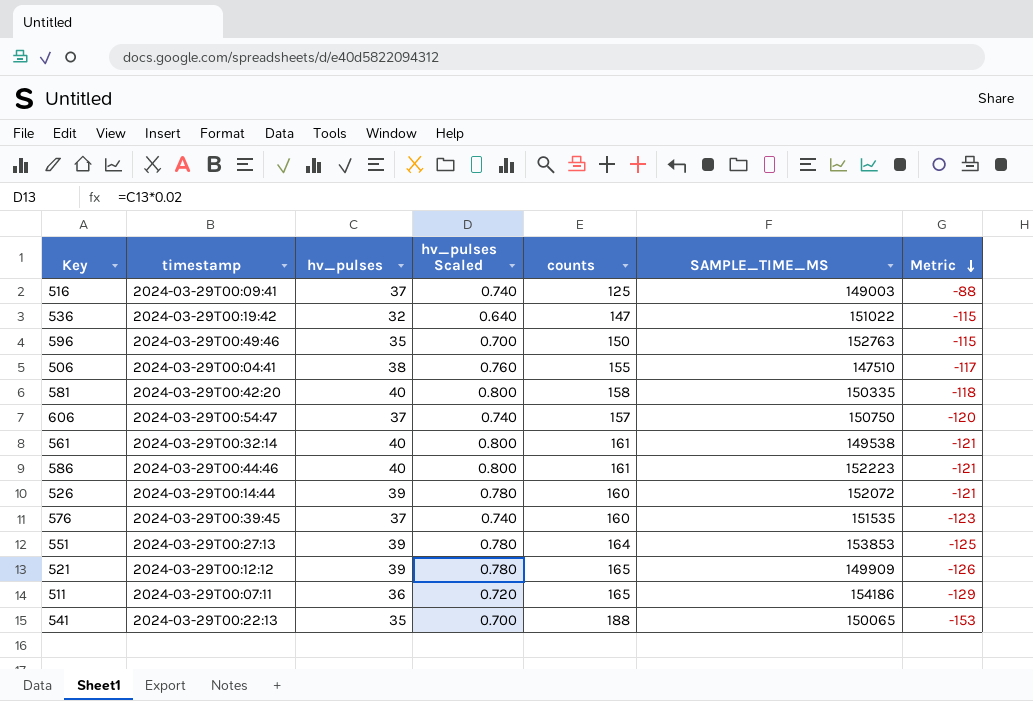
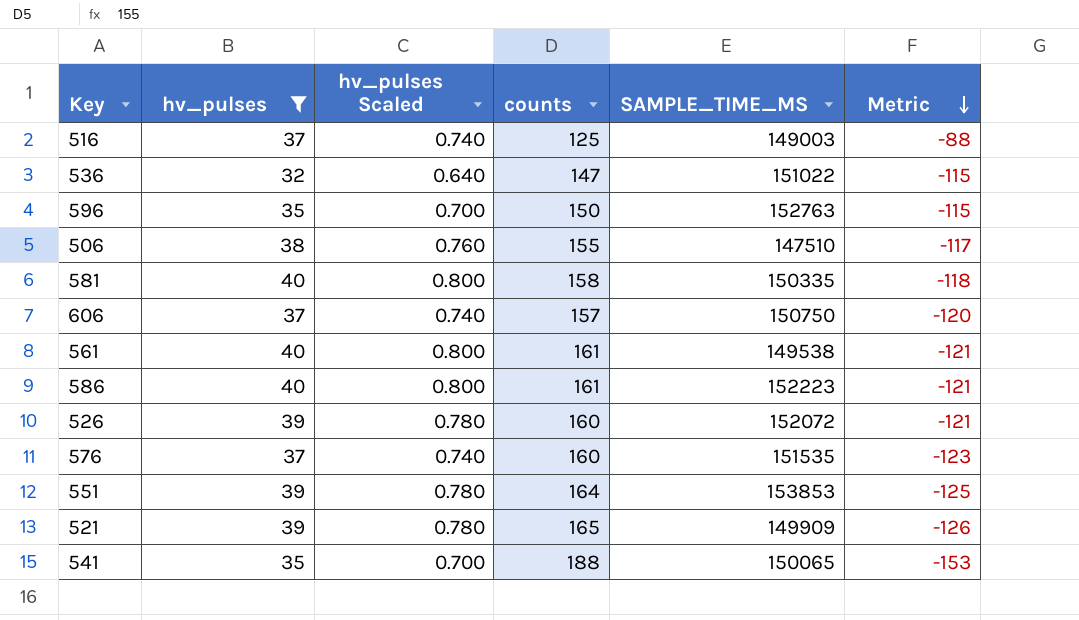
filter: none -> hv_pulses != 36
column timestamp | position: 2 -> none

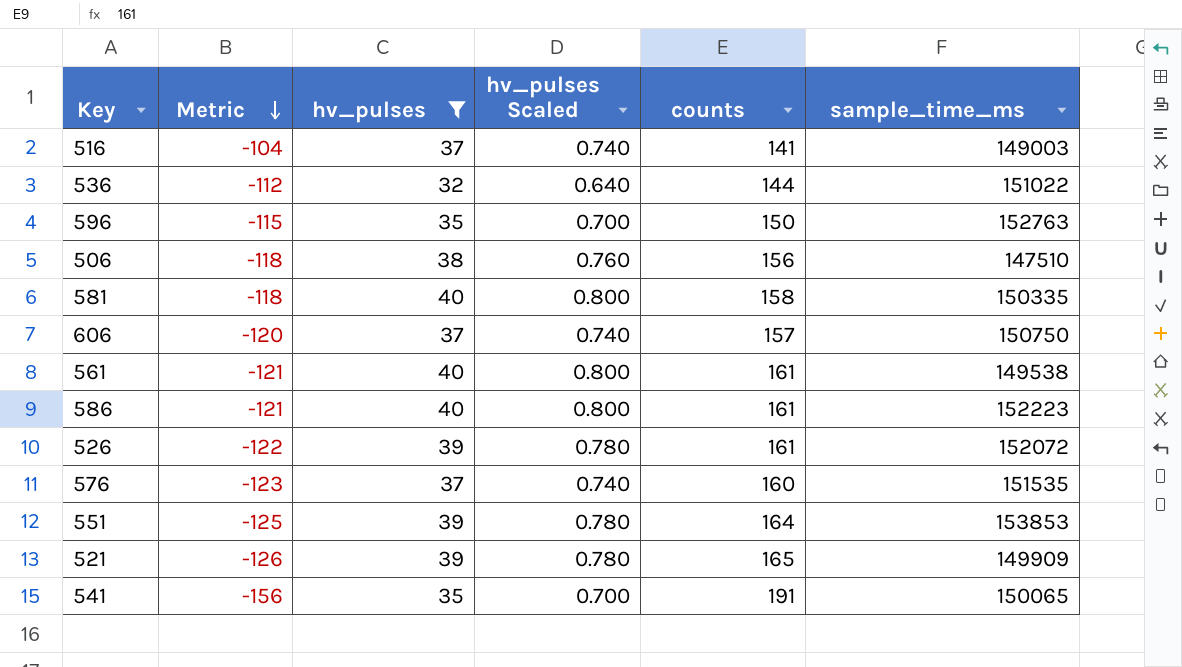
column Metric | position: 6 -> 2
column name: SAMPLE_TIME_MS -> sample_time_ms
516 | Metric: -88 -> -104
516 | counts: 125 -> 141
536 | Metric: -115 -> -112
536 | counts: 147 -> 144
506 | Metric: -117 -> -118
506 | counts: 155 -> 156
526 | Metric: -121 -> -122
526 | counts: 160 -> 161
541 | Metric: -153 -> -156
541 | counts: 188 -> 191

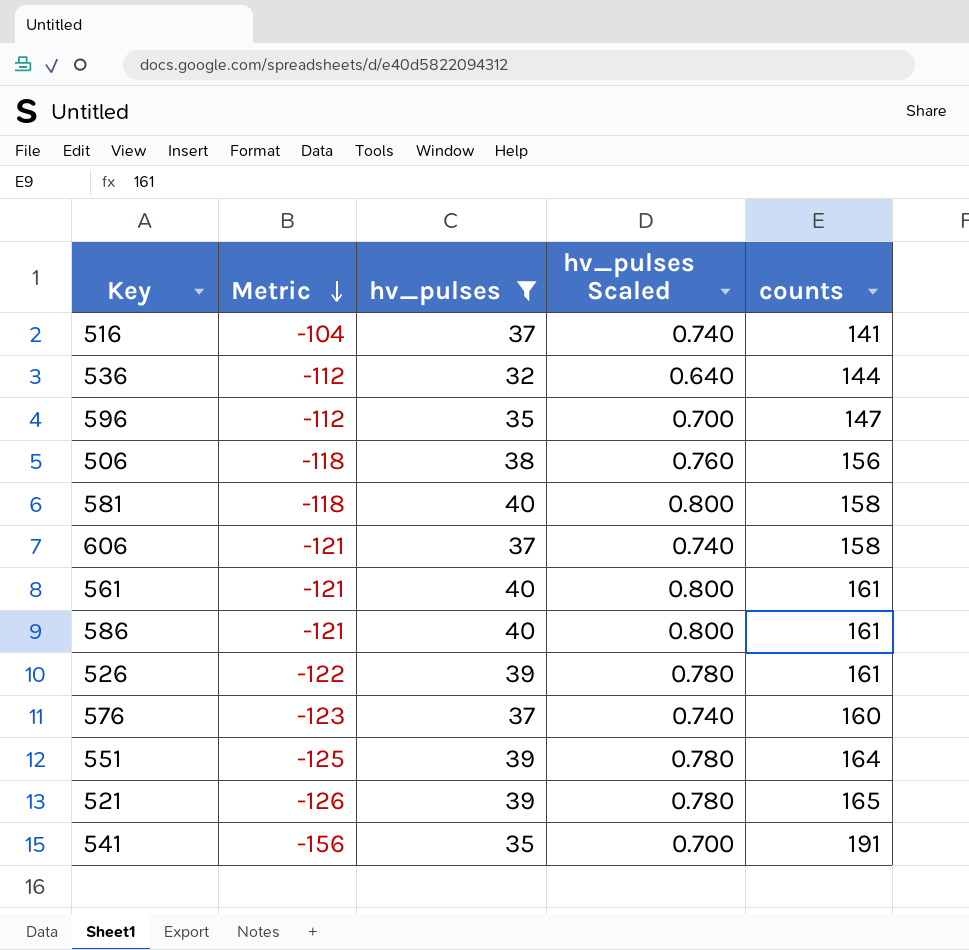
column sample_time_ms | position: 6 -> none
596 | Metric: -115 -> -112
596 | counts: 150 -> 147
606 | Metric: -120 -> -121
606 | counts: 157 -> 158

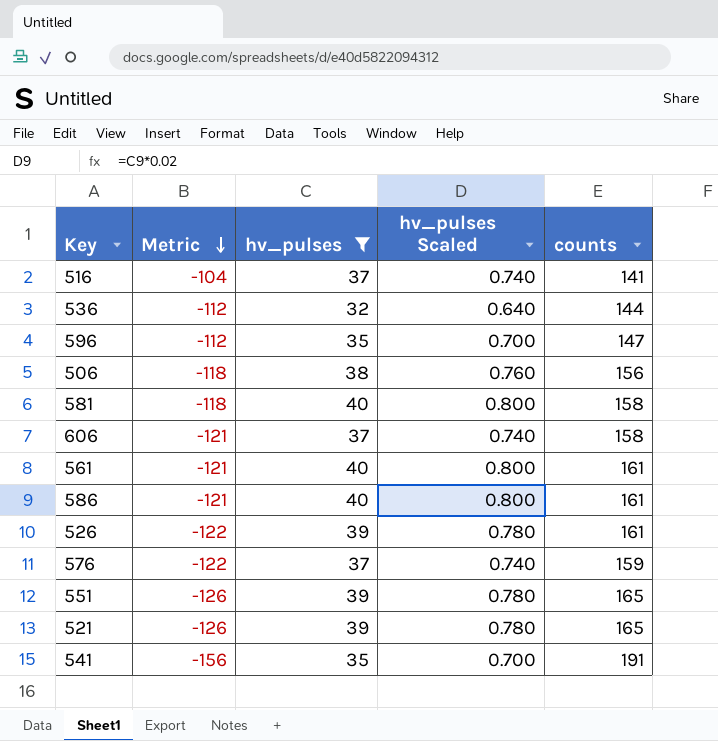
576 | Metric: -123 -> -122
576 | counts: 160 -> 159
551 | Metric: -125 -> -126
551 | counts: 164 -> 165

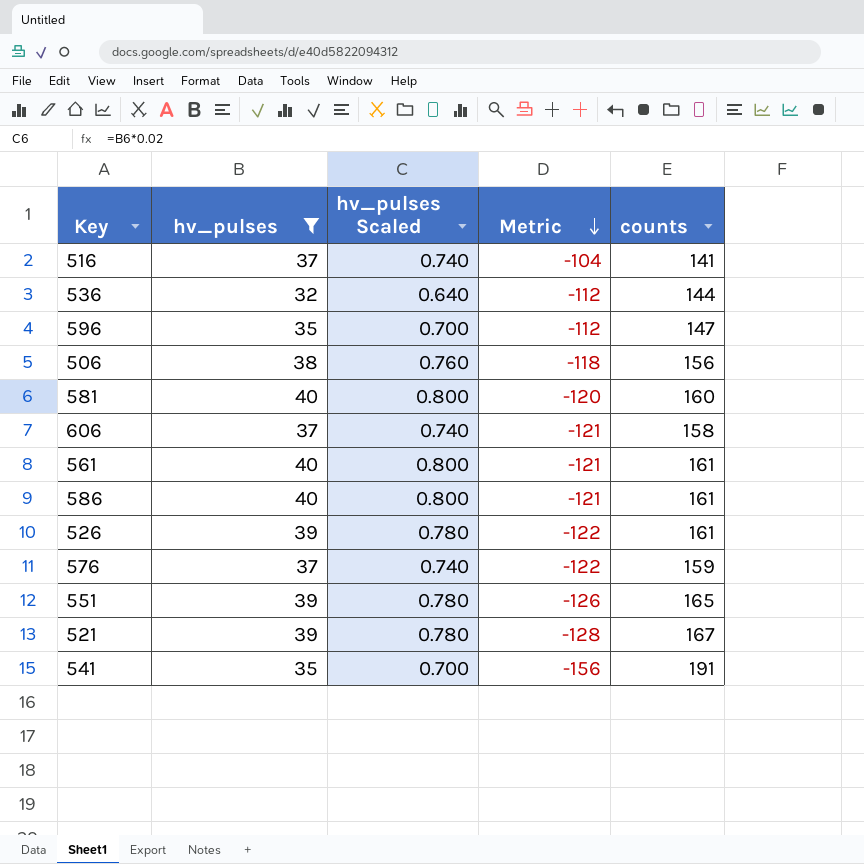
column Metric | position: 2 -> 4
581 | Metric: -118 -> -120
581 | counts: 158 -> 160
521 | Metric: -126 -> -128
521 | counts: 165 -> 167

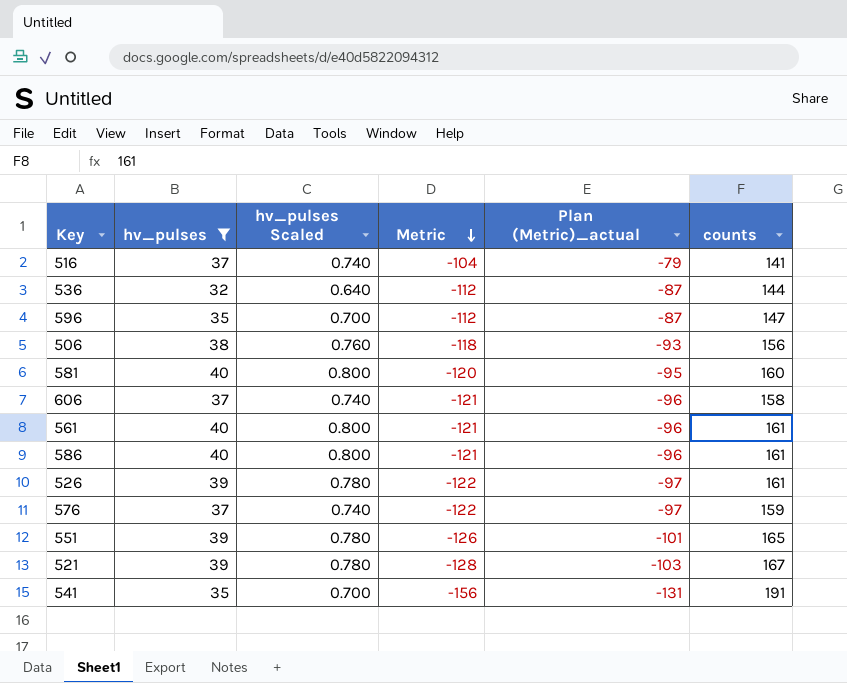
column Plan (Metric)_actual | formula: none -> [Metric] + 25

